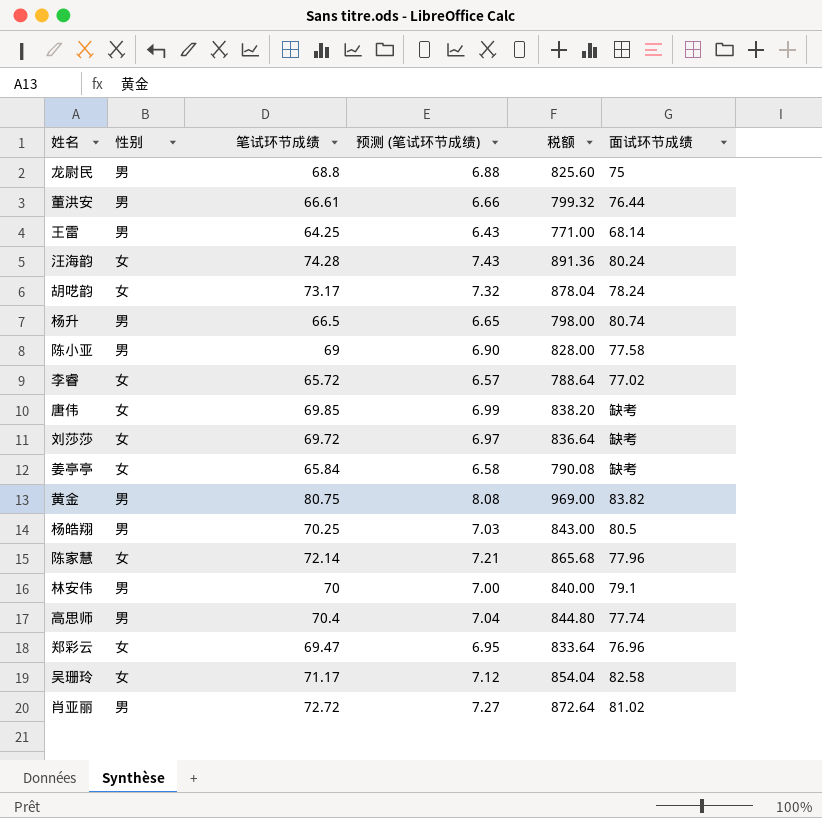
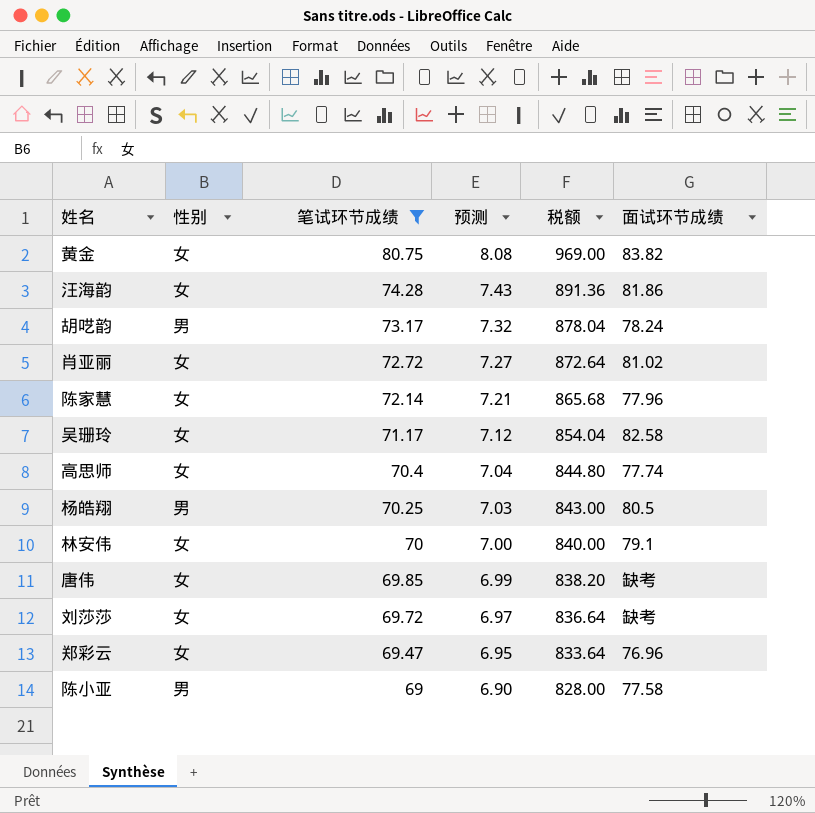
filter: none -> 笔试环节成绩 >= 69
row order: none -> 笔试环节成绩 descending
column name: 预测 (笔试环节成绩) -> 预测
黄金 | 性别: 男 -> 女
汪海韵 | 面试环节成绩: 80.24 -> 81.86
胡呓韵 | 性别: 女 -> 男
肖亚丽 | 性别: 男 -> 女
高思师 | 性别: 男 -> 女
林安伟 | 性别: 男 -> 女

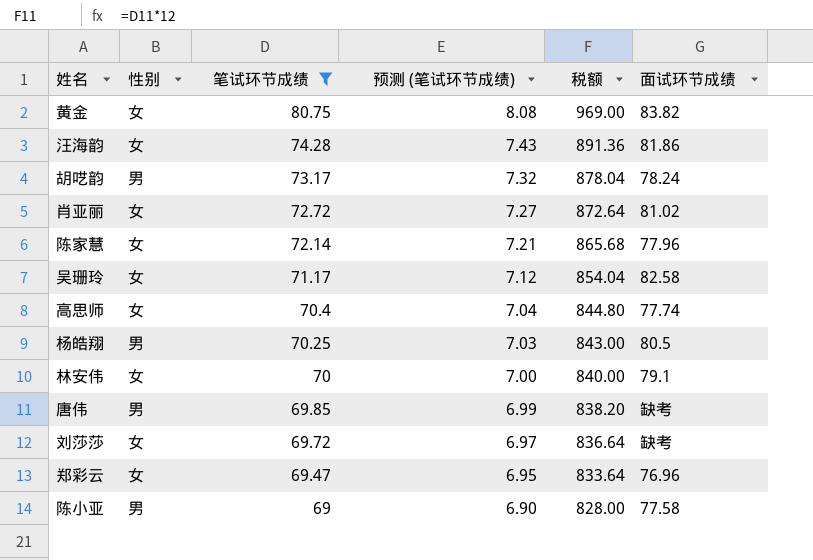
column name: 预测 -> 预测 (笔试环节成绩)
唐伟 | 性别: 女 -> 男

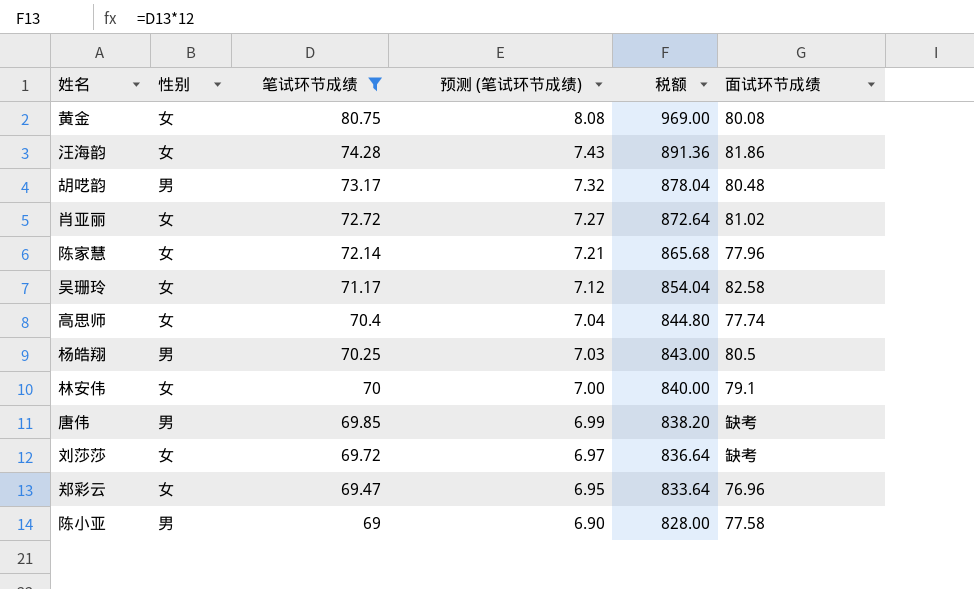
黄金 | 面试环节成绩: 83.82 -> 80.08
胡呓韵 | 面试环节成绩: 78.24 -> 80.48

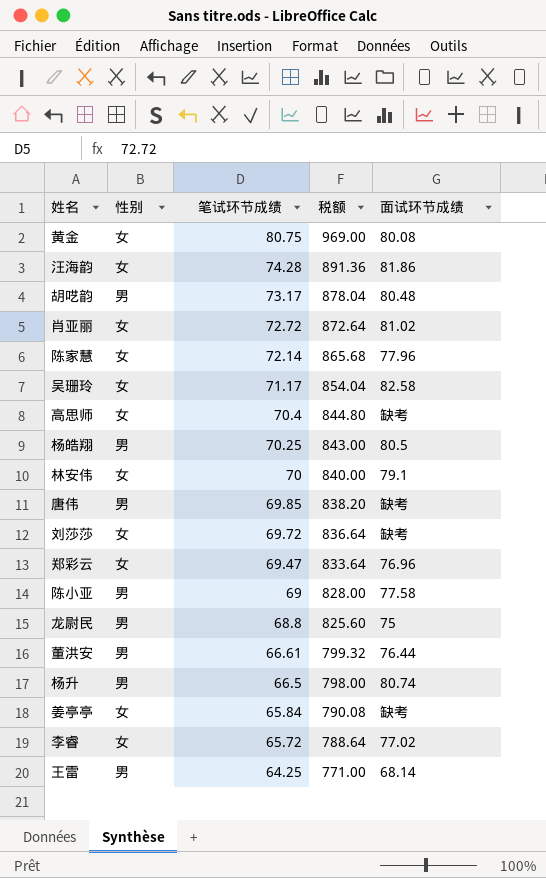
filter: 笔试环节成绩 >= 69 -> none
column 预测 (笔试环节成绩) | formula: [笔试环节成绩] * 0.1 -> none
高思师 | 面试环节成绩: 77.74 -> 缺考

